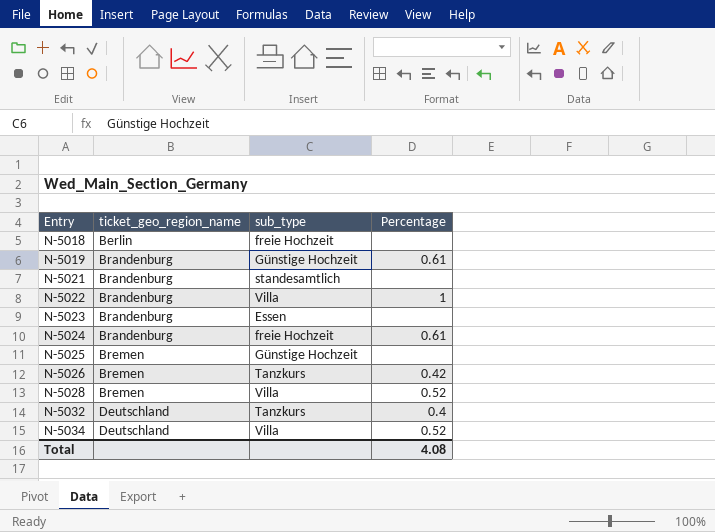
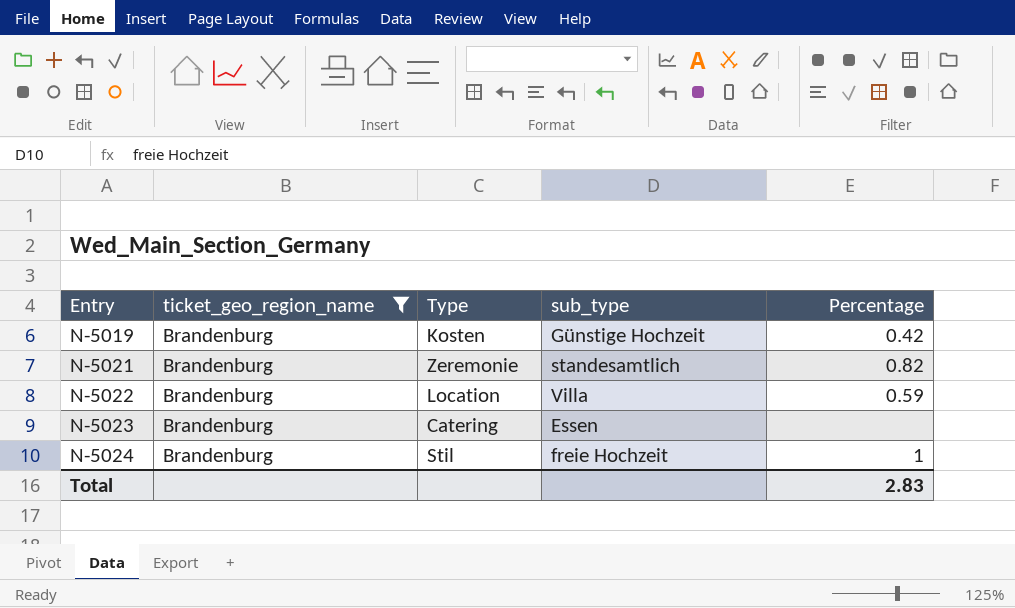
filter: none -> ticket_geo_region_name = Brandenburg
column Type | position: none -> 3
N-5019 | Percentage: 0.61 -> 0.42
N-5021 | Percentage: none -> 0.82
N-5022 | Percentage: 1 -> 0.59
N-5024 | Percentage: 0.61 -> 1
Total | Percentage: 4.08 -> 2.83

